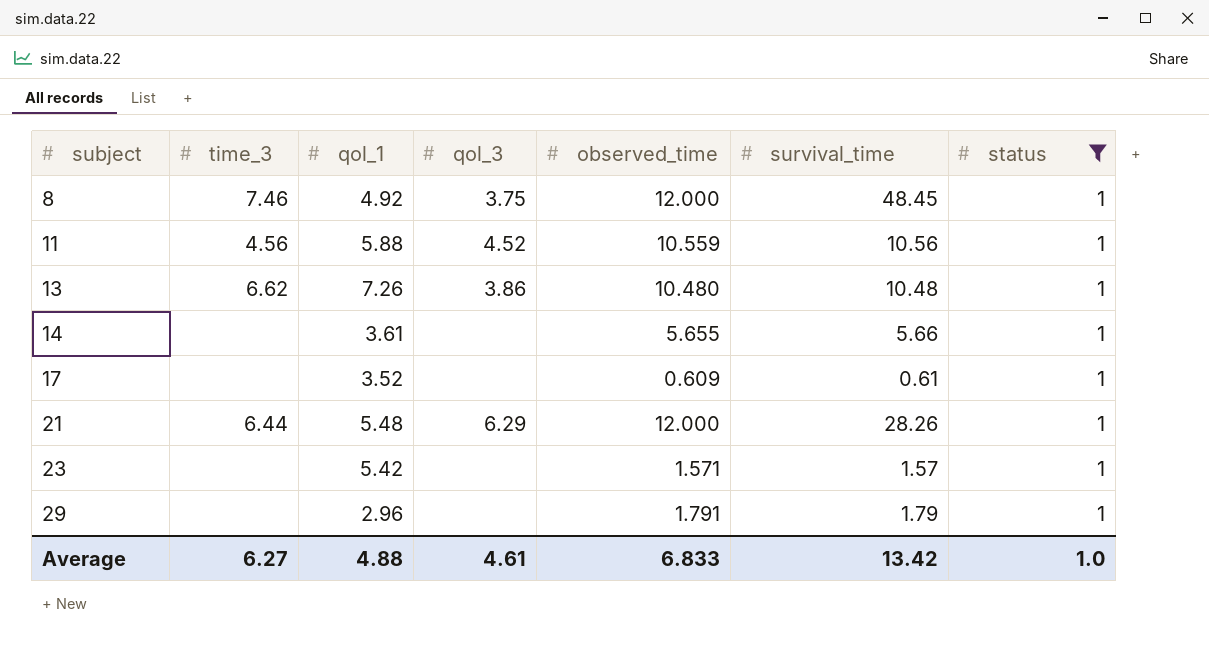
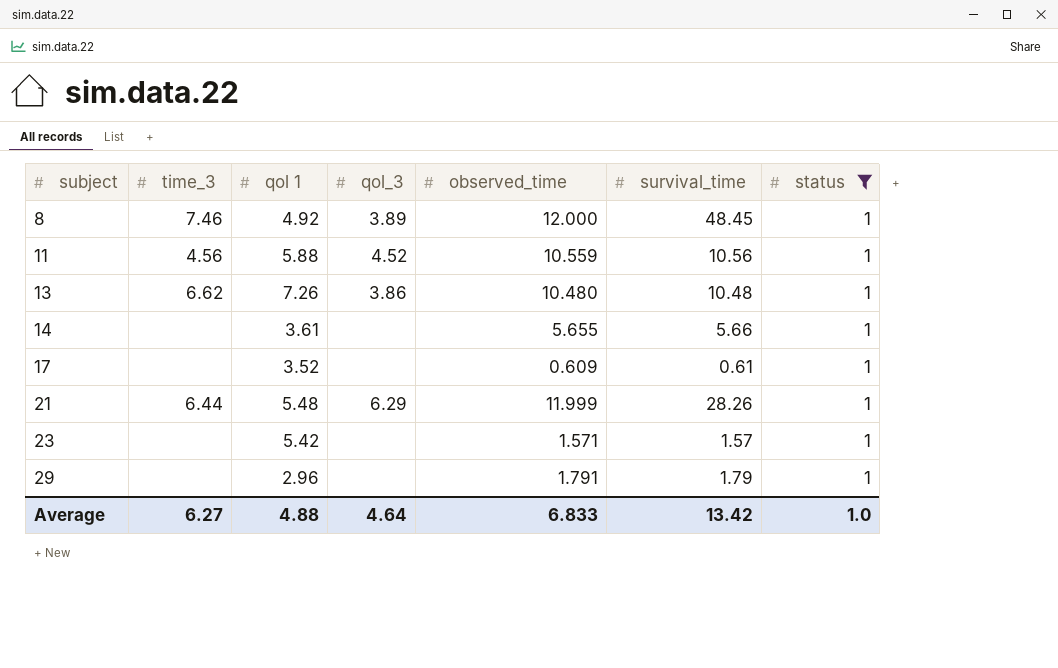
column name: qol_1 -> qol 1
8 | qol_3: 3.75 -> 3.89
21 | observed_time: 12.000 -> 11.999
Average | qol_3: 4.61 -> 4.64

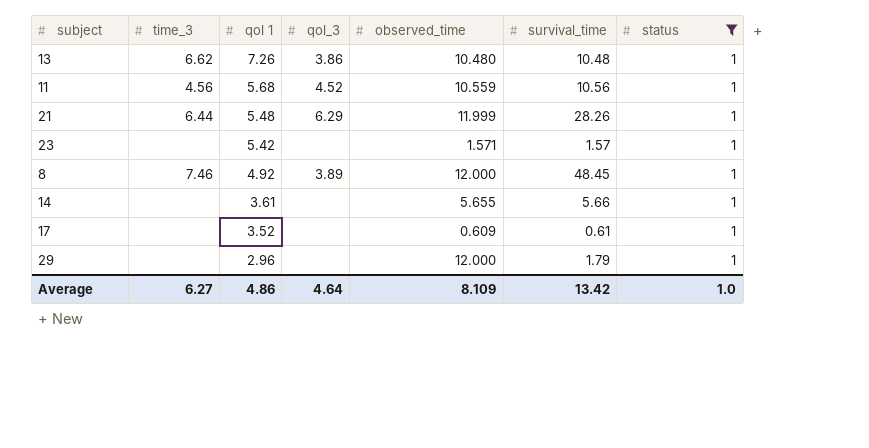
row order: subject ascending -> qol 1 descending
11 | qol 1: 5.88 -> 5.68
29 | observed_time: 1.791 -> 12.000
Average | qol 1: 4.88 -> 4.86
Average | observed_time: 6.833 -> 8.109

